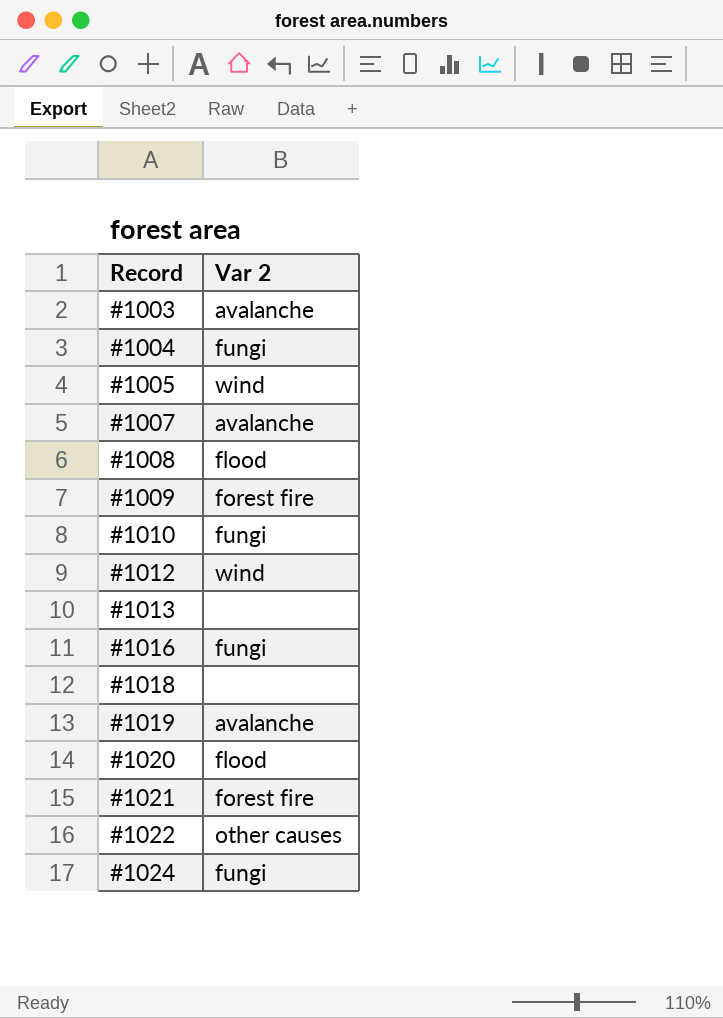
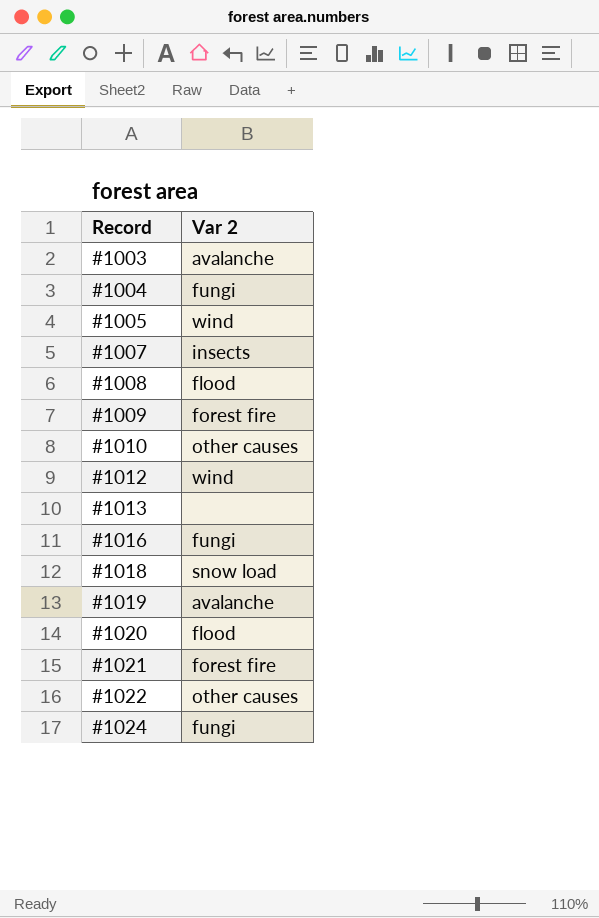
#1007 | Var 2: avalanche -> insects
#1010 | Var 2: fungi -> other causes
#1018 | Var 2: none -> snow load

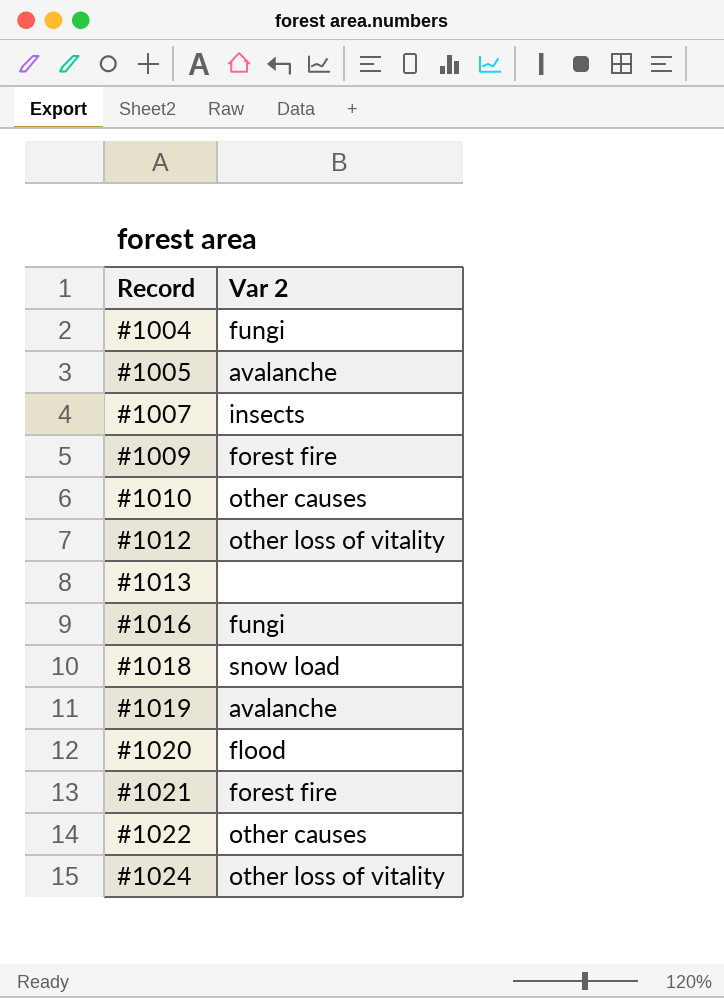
row #1003: avalanche -> none
row #1008: flood -> none
#1005 | Var 2: wind -> avalanche
#1012 | Var 2: wind -> other loss of vitality
#1024 | Var 2: fungi -> other loss of vitality

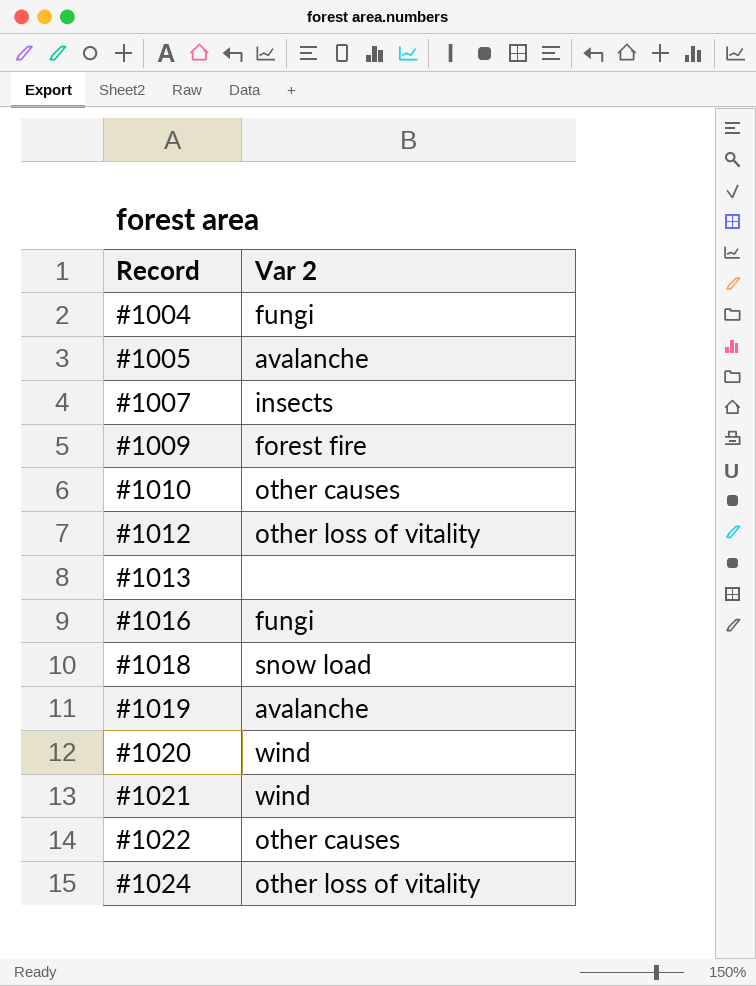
#1020 | Var 2: flood -> wind
#1021 | Var 2: forest fire -> wind

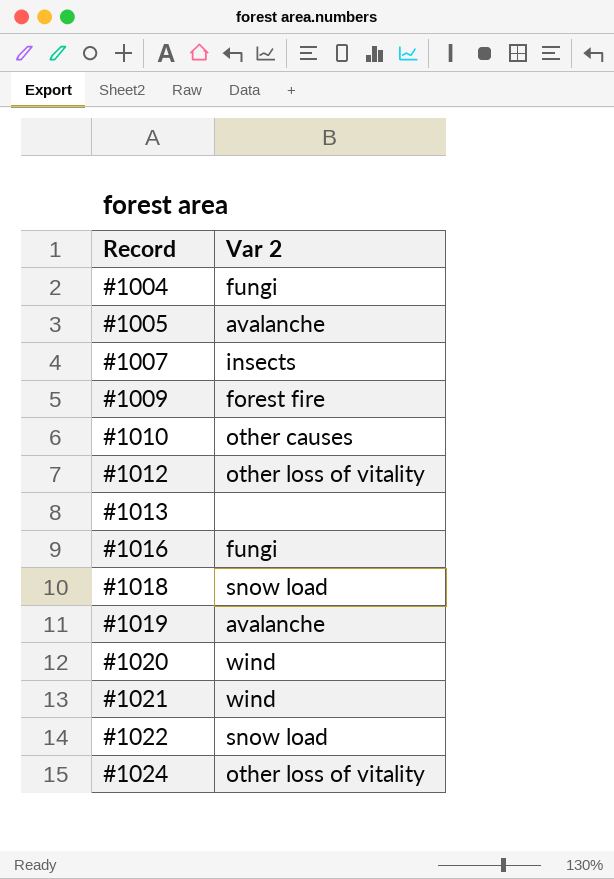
#1022 | Var 2: other causes -> snow load

